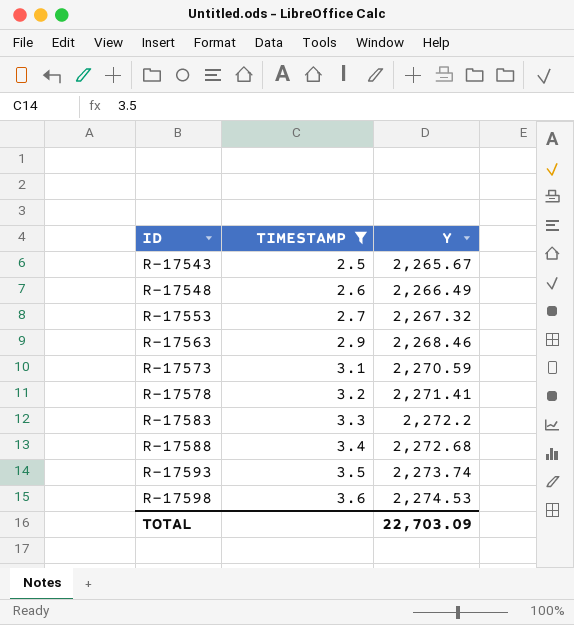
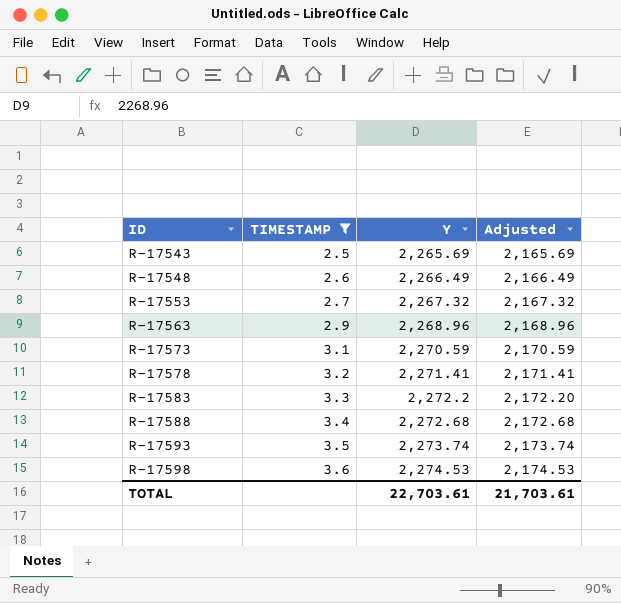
column Adjusted | formula: none -> [Y] - 100
R-17543 | Y: 2,265.67 -> 2,265.69
R-17563 | Y: 2,268.46 -> 2,268.96
TOTAL | Y: 22,703.09 -> 22,703.61

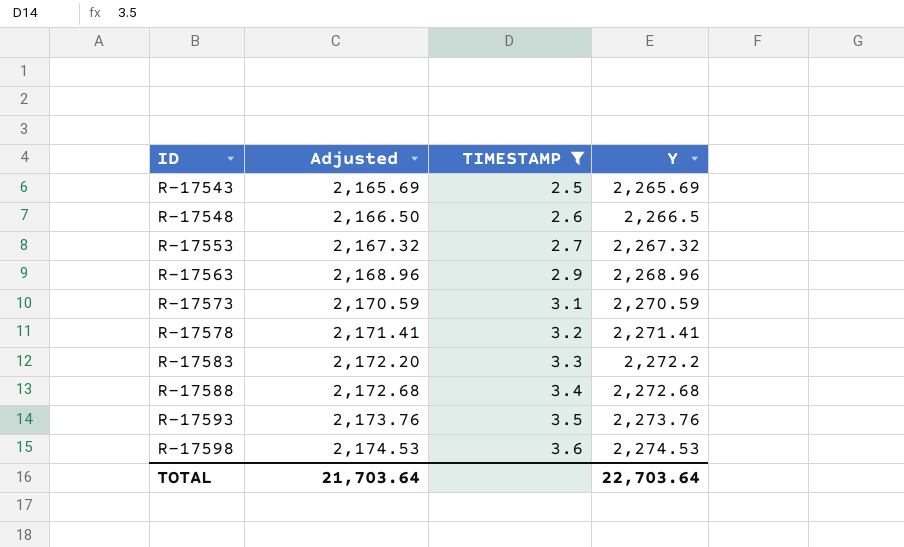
column Adjusted | position: 4 -> 2
R-17548 | Adjusted: 2,166.49 -> 2,166.50
R-17548 | Y: 2,266.49 -> 2,266.5
R-17593 | Adjusted: 2,173.74 -> 2,173.76
R-17593 | Y: 2,273.74 -> 2,273.76
TOTAL | Adjusted: 21,703.61 -> 21,703.64
TOTAL | Y: 22,703.61 -> 22,703.64

